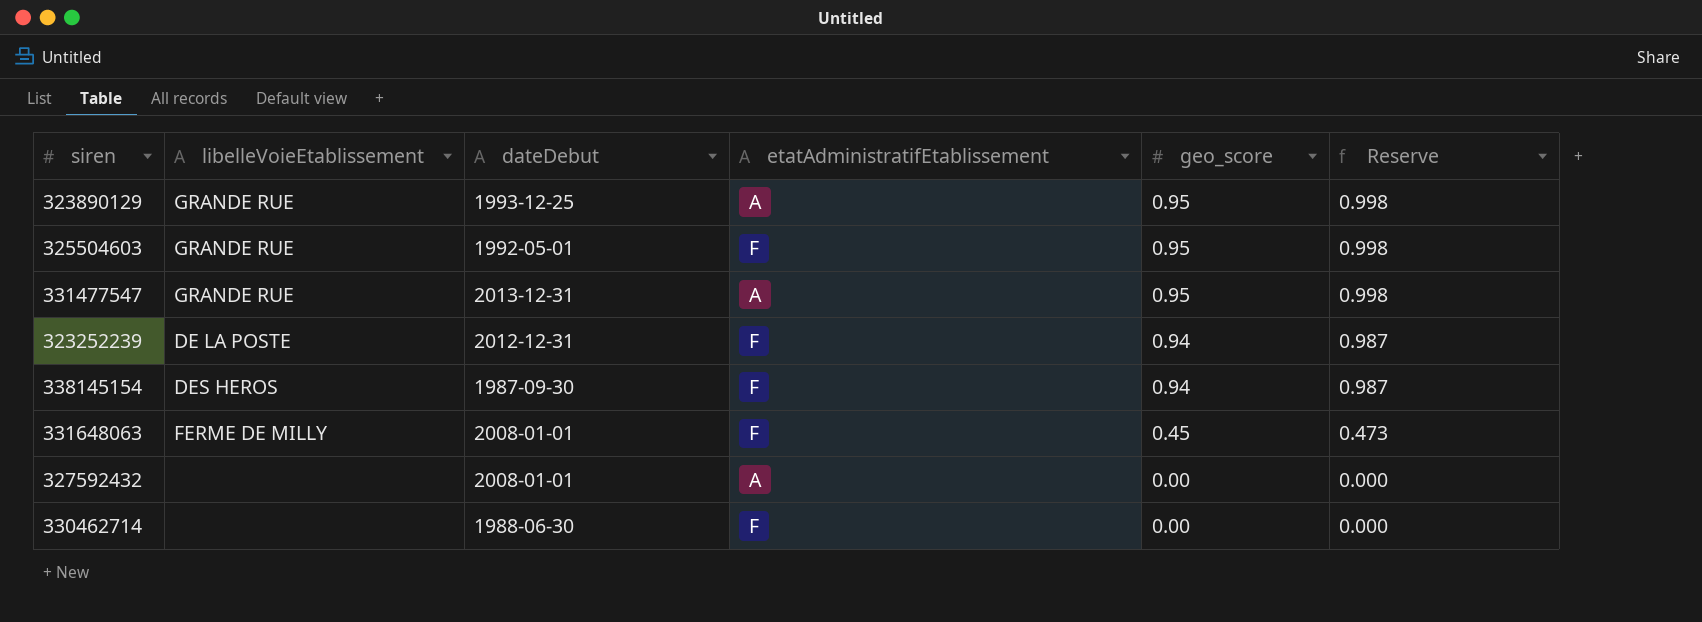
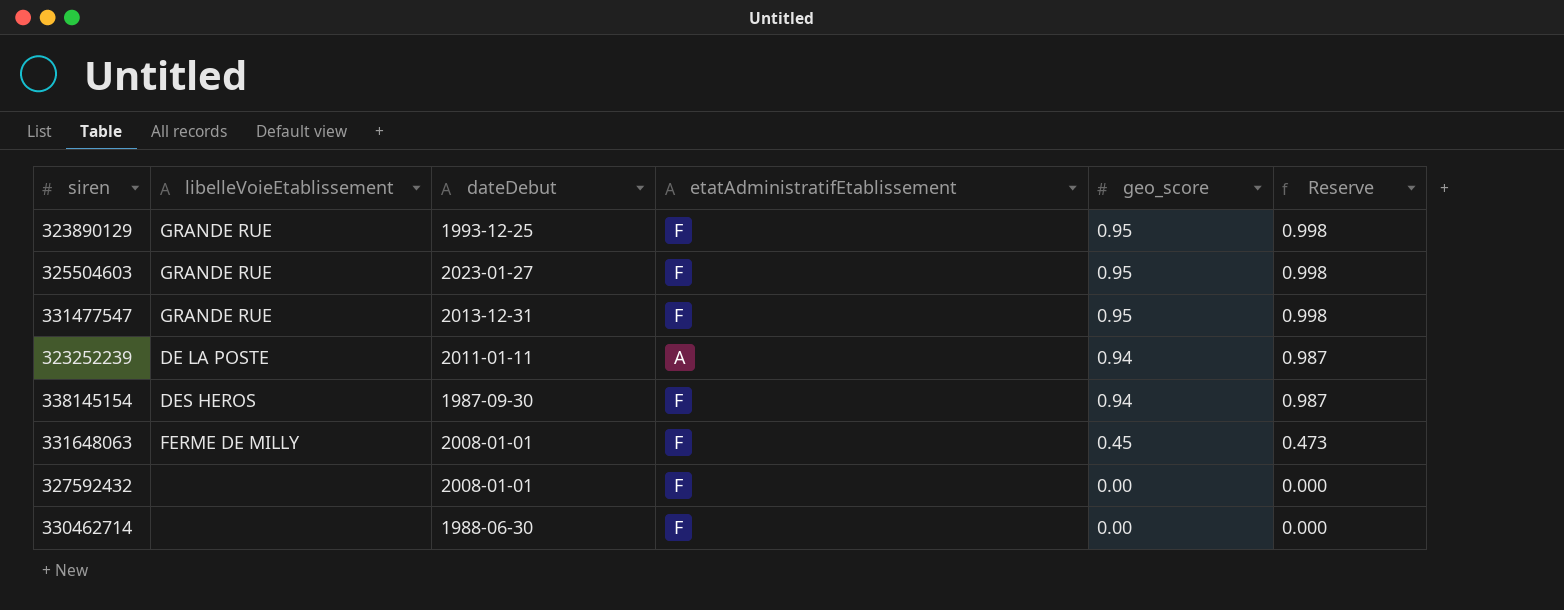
323890129 | etatAdministratifEtablissement: A -> F
325504603 | dateDebut: 1992-05-01 -> 2023-01-27
331477547 | etatAdministratifEtablissement: A -> F
323252239 | dateDebut: 2012-12-31 -> 2011-01-11
323252239 | etatAdministratifEtablissement: F -> A
327592432 | etatAdministratifEtablissement: A -> F

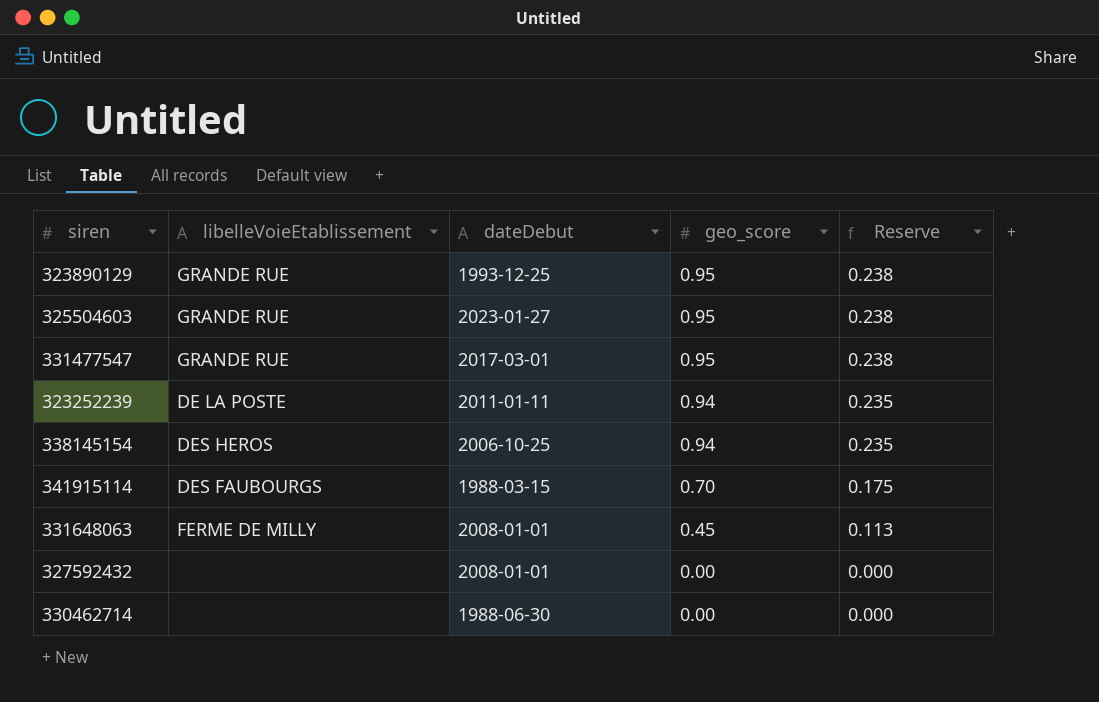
column etatAdministratifEtablissement | position: 4 -> none
column Reserve | formula: [geo_score] * 1.05 -> [geo_score] * 0.25
331477547 | dateDebut: 2013-12-31 -> 2017-03-01
338145154 | dateDebut: 1987-09-30 -> 2006-10-25
row 341915114: none -> DES FAUBOURGS | 1988-03-15 | 0.70 | 0.175

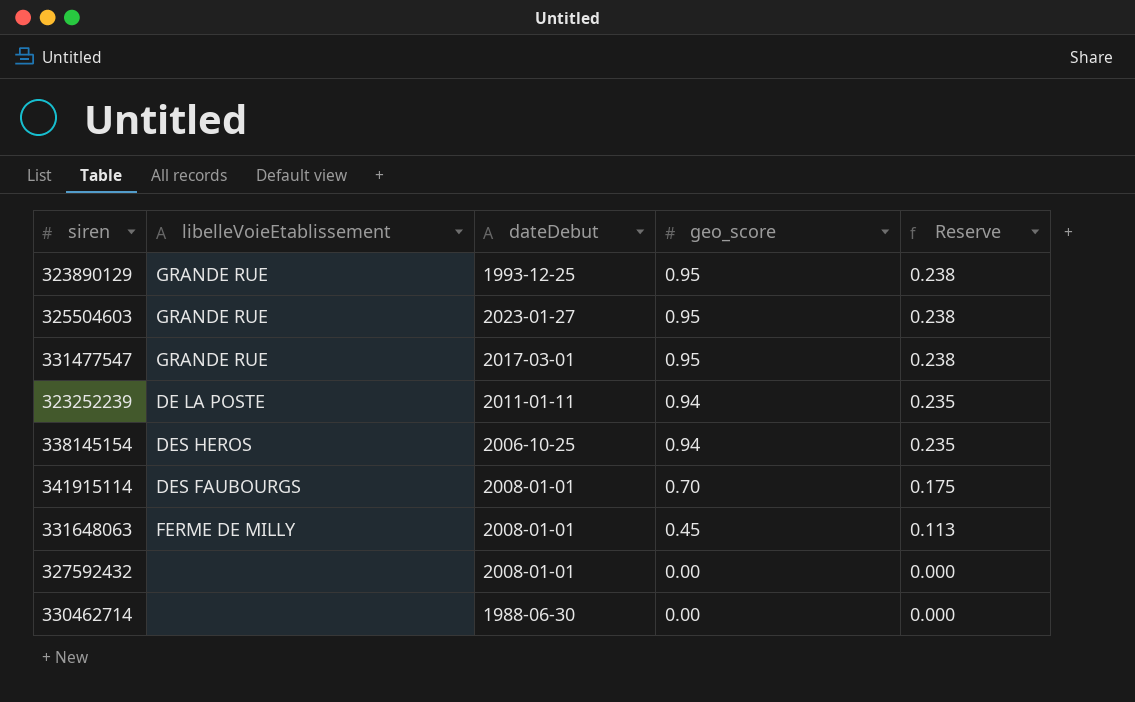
341915114 | dateDebut: 1988-03-15 -> 2008-01-01

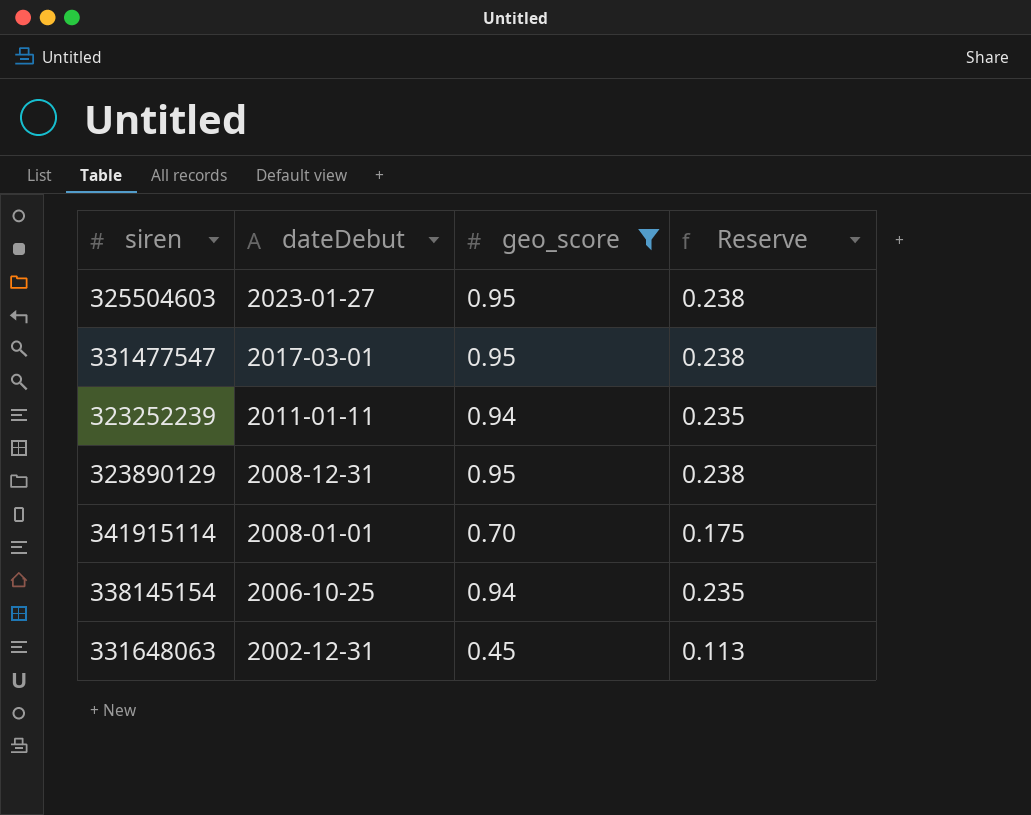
filter: none -> geo_score != 0.00
row order: geo_score descending -> dateDebut descending
column libelleVoieEtablissement | position: 2 -> none
323890129 | dateDebut: 1993-12-25 -> 2008-12-31
331648063 | dateDebut: 2008-01-01 -> 2002-12-31

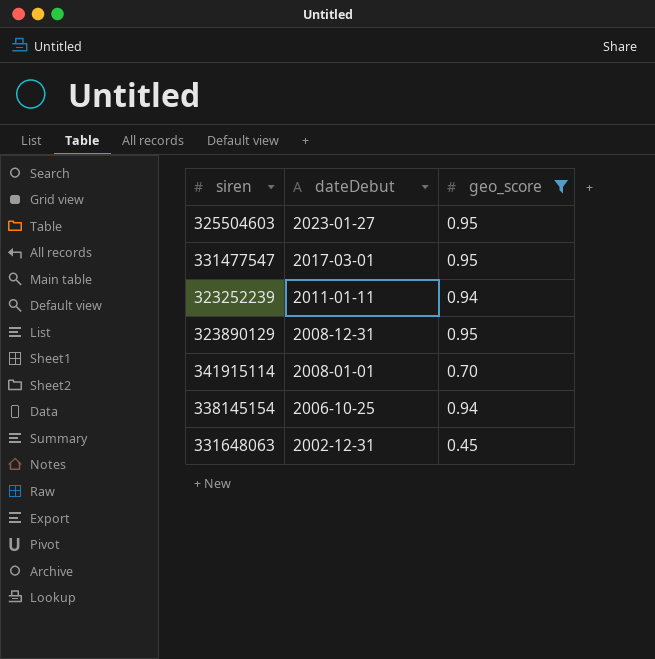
column Reserve | formula: [geo_score] * 0.25 -> none

